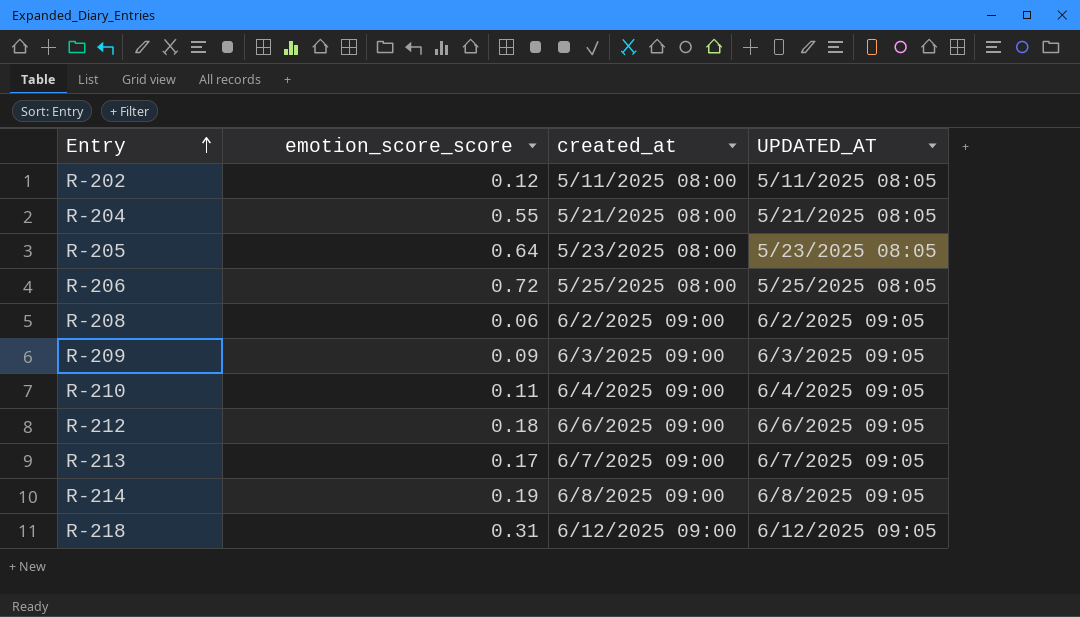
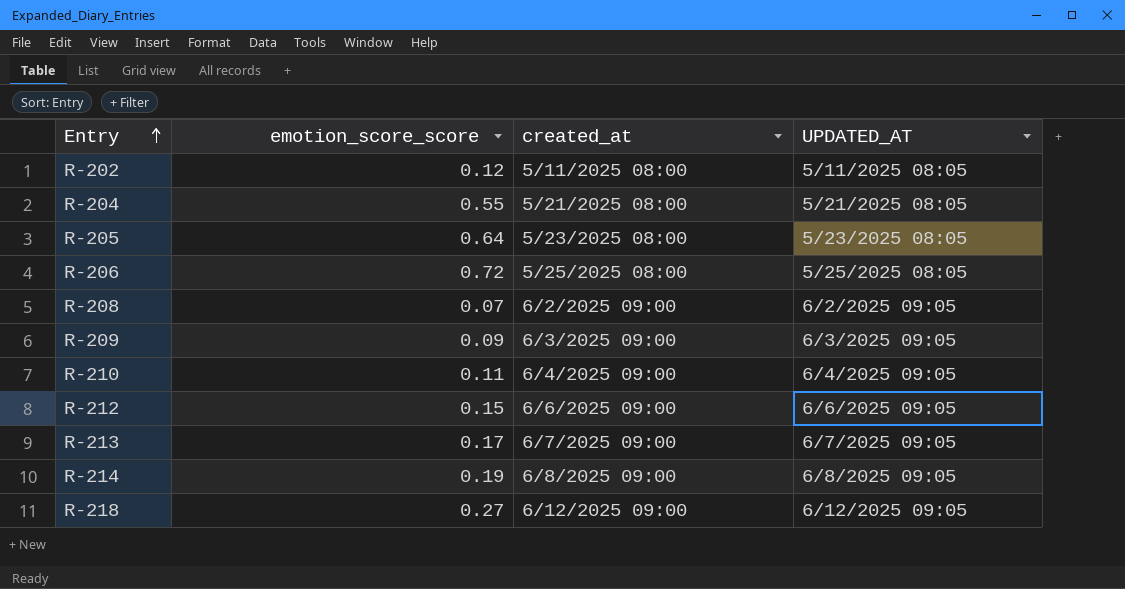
R-208 | emotion_score_score: 0.06 -> 0.07
R-212 | emotion_score_score: 0.18 -> 0.15
R-218 | emotion_score_score: 0.31 -> 0.27

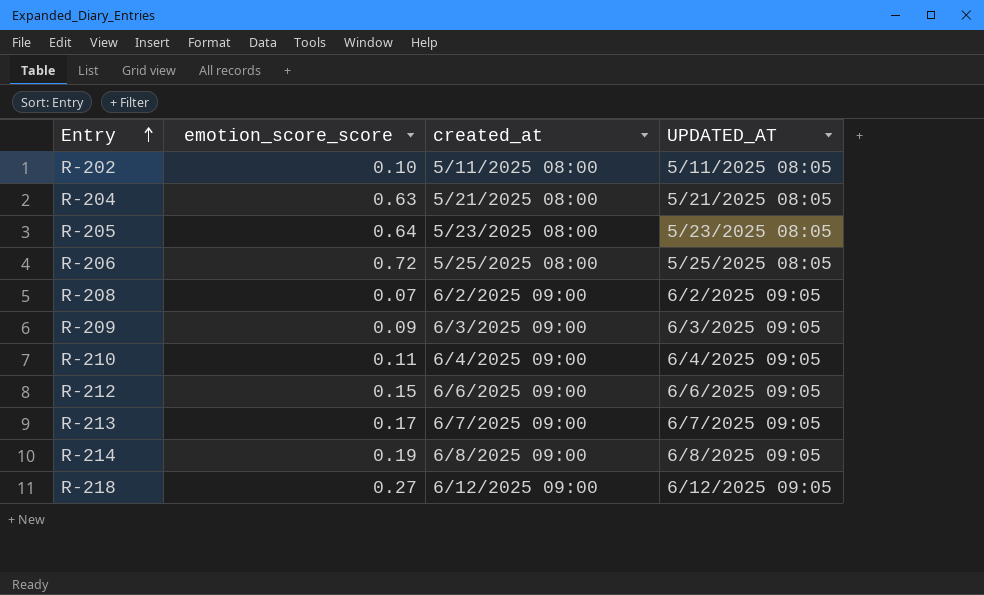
R-202 | emotion_score_score: 0.12 -> 0.10
R-204 | emotion_score_score: 0.55 -> 0.63

